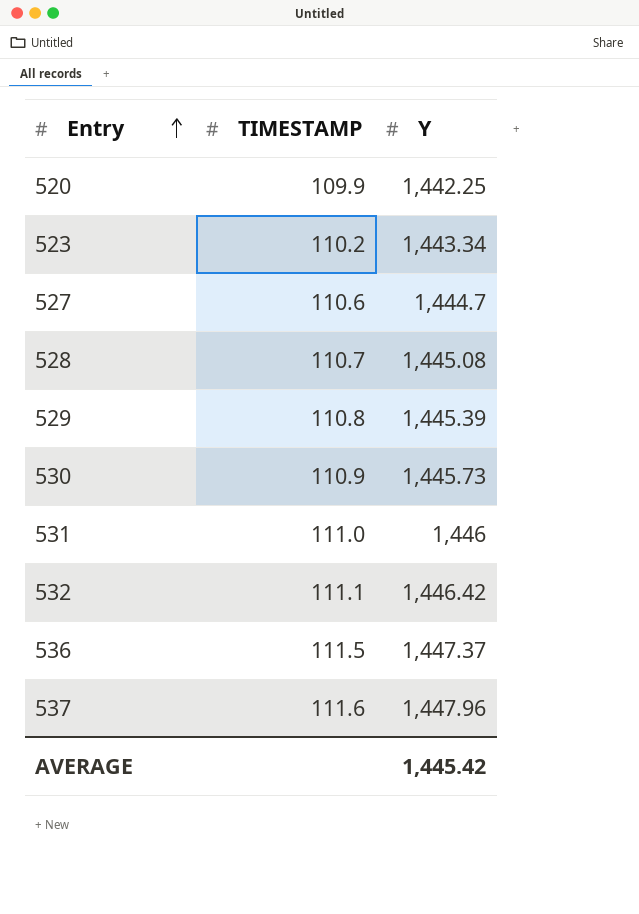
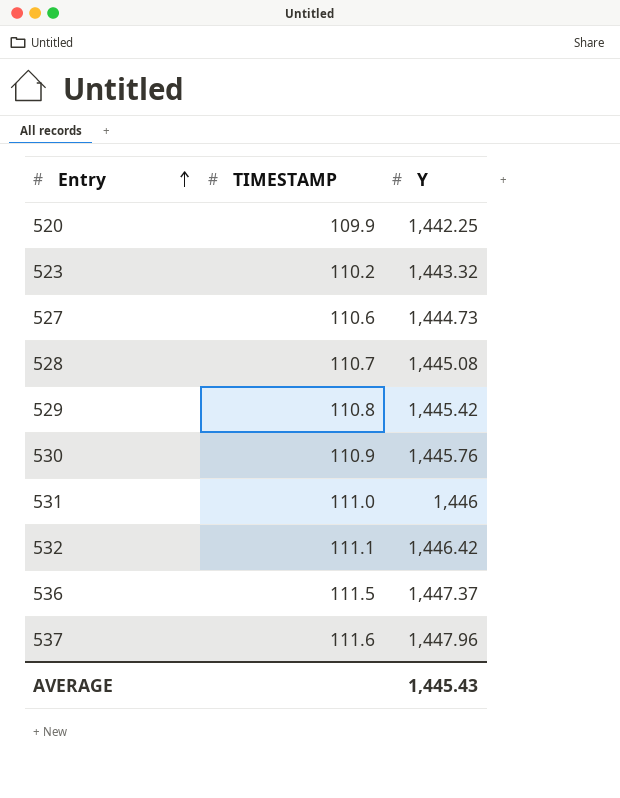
523 | Y: 1,443.34 -> 1,443.32
527 | Y: 1,444.7 -> 1,444.73
529 | Y: 1,445.39 -> 1,445.42
530 | Y: 1,445.73 -> 1,445.76
AVERAGE | Y: 1,445.42 -> 1,445.43

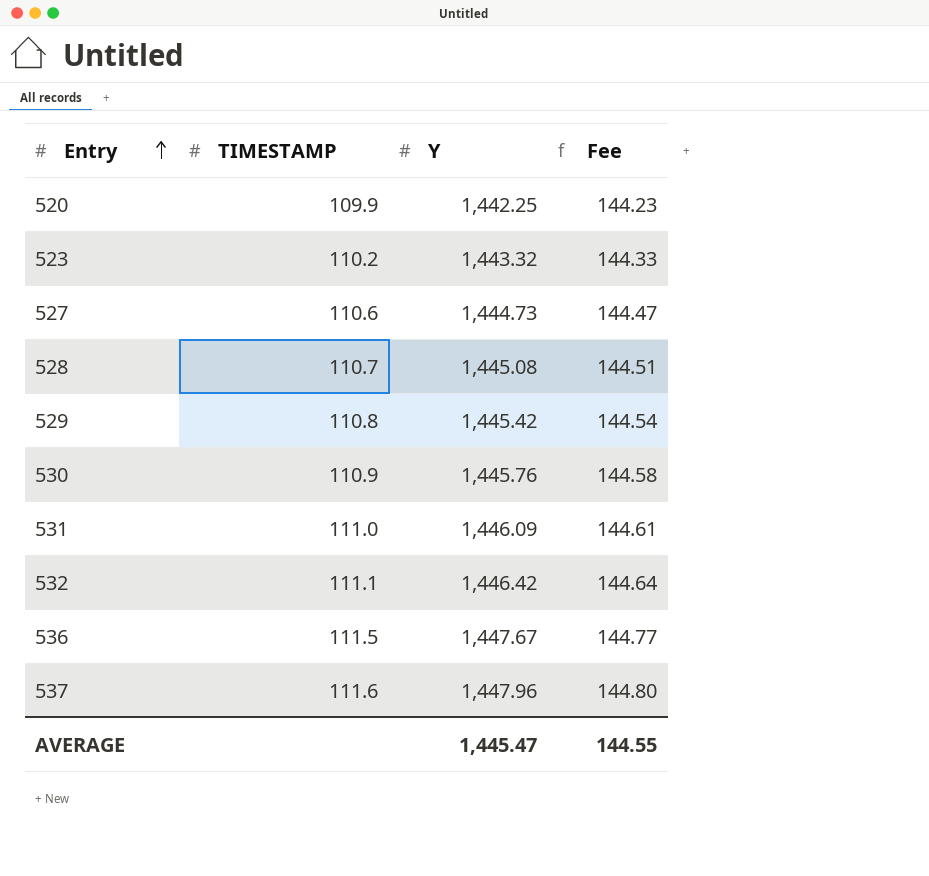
column Fee | formula: none -> [Y] * 0.1
531 | Y: 1,446 -> 1,446.09
536 | Y: 1,447.37 -> 1,447.67
AVERAGE | Y: 1,445.43 -> 1,445.47

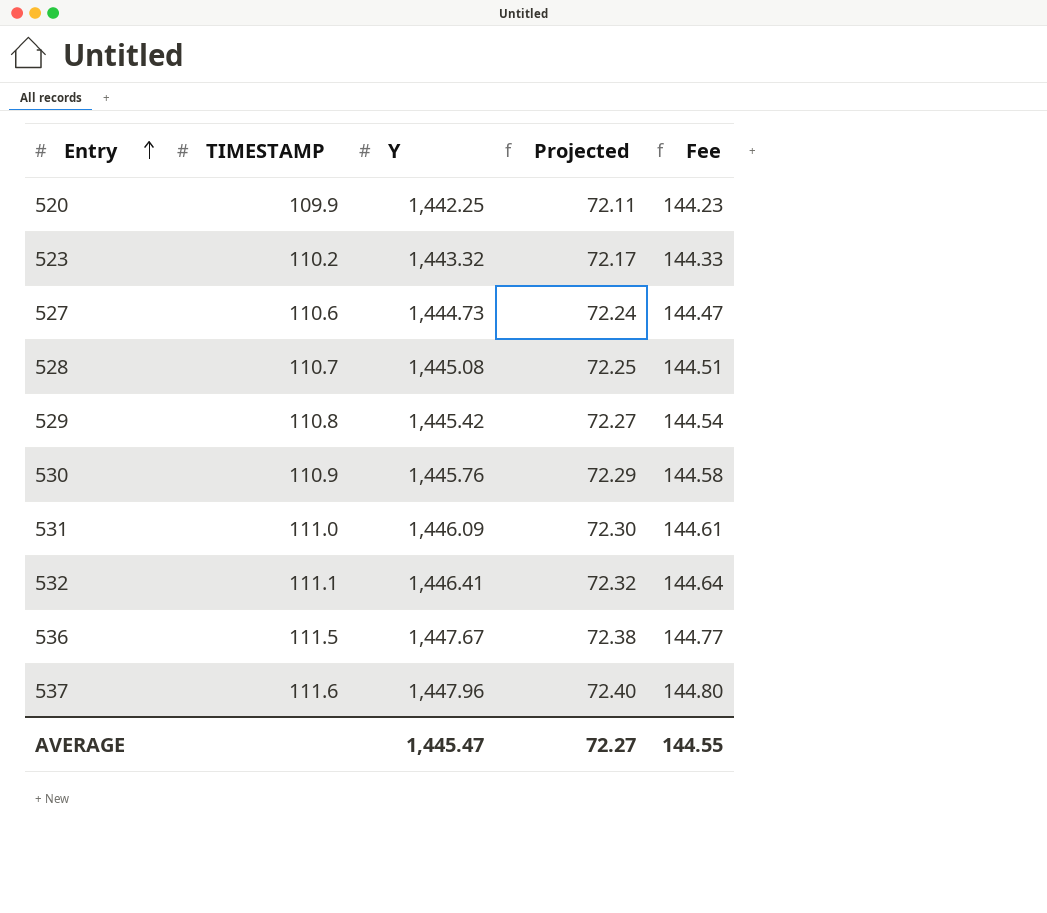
column Projected | formula: none -> [Y] * 0.05
532 | Y: 1,446.42 -> 1,446.41

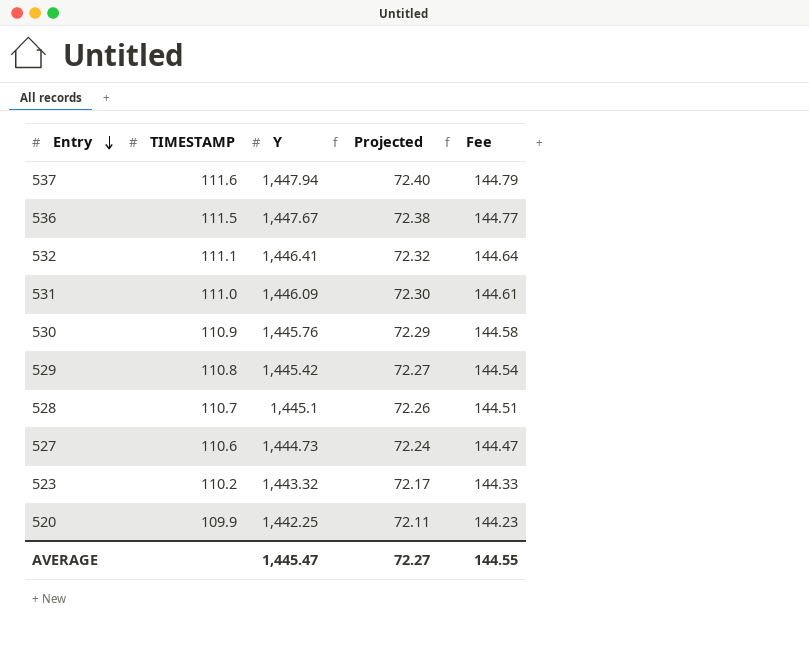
row order: Entry ascending -> Entry descending
537 | Y: 1,447.96 -> 1,447.94
537 | Fee: 144.80 -> 144.79
528 | Y: 1,445.08 -> 1,445.1
528 | Projected: 72.25 -> 72.26

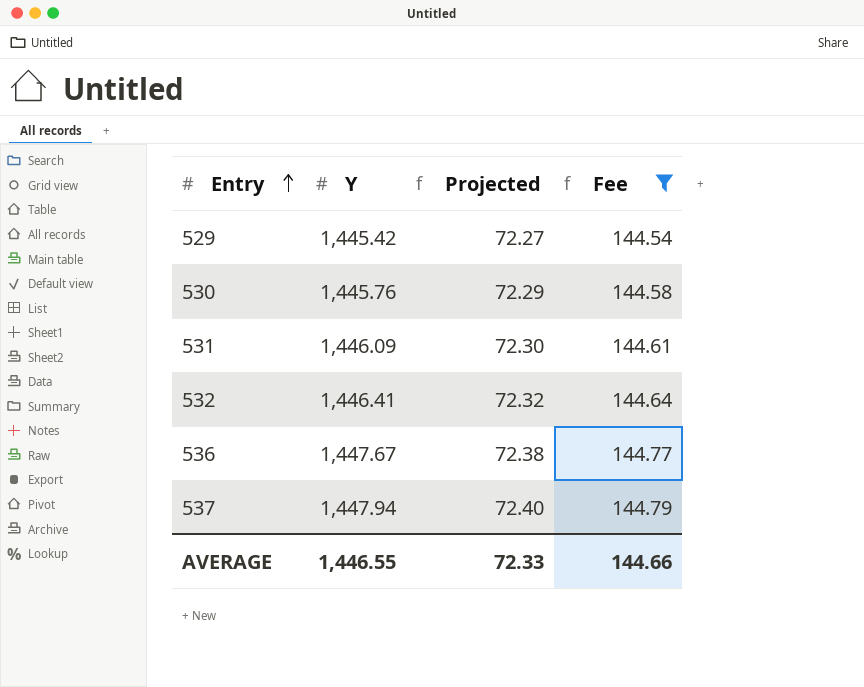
filter: none -> Fee >= 144.54
row order: Entry descending -> Entry ascending
column TIMESTAMP | position: 2 -> none
AVERAGE | Y: 1,445.47 -> 1,446.55
AVERAGE | Projected: 72.27 -> 72.33
AVERAGE | Fee: 144.55 -> 144.66

